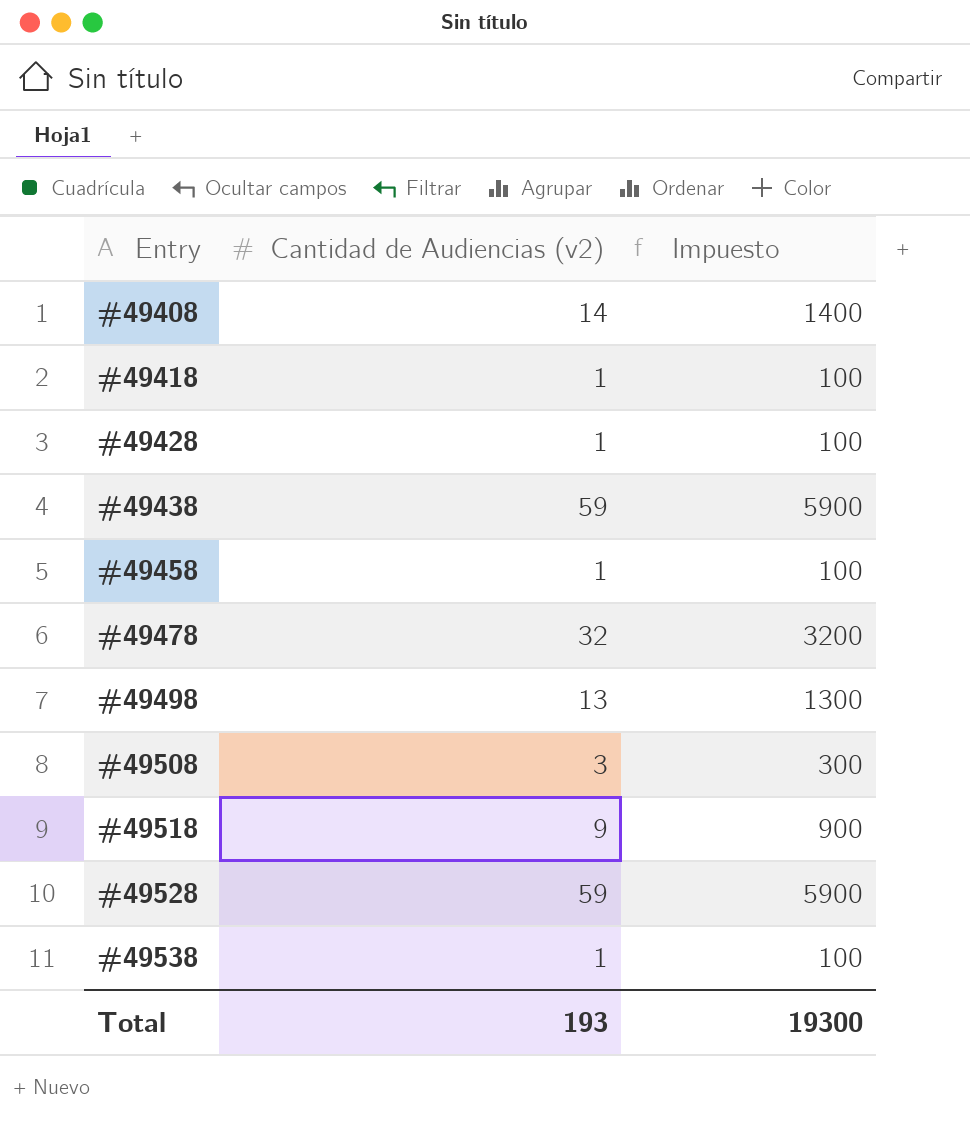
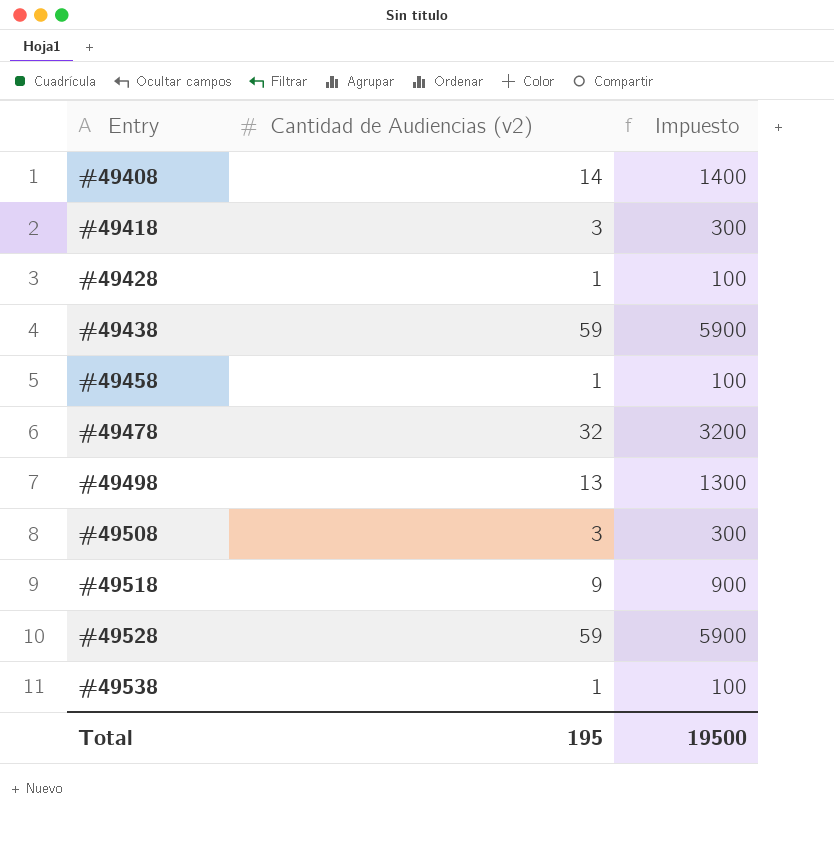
#49418 | Cantidad de Audiencias (v2): 1 -> 3
#49418 | Impuesto: 100 -> 300
Total | Cantidad de Audiencias (v2): 193 -> 195
Total | Impuesto: 19300 -> 19500

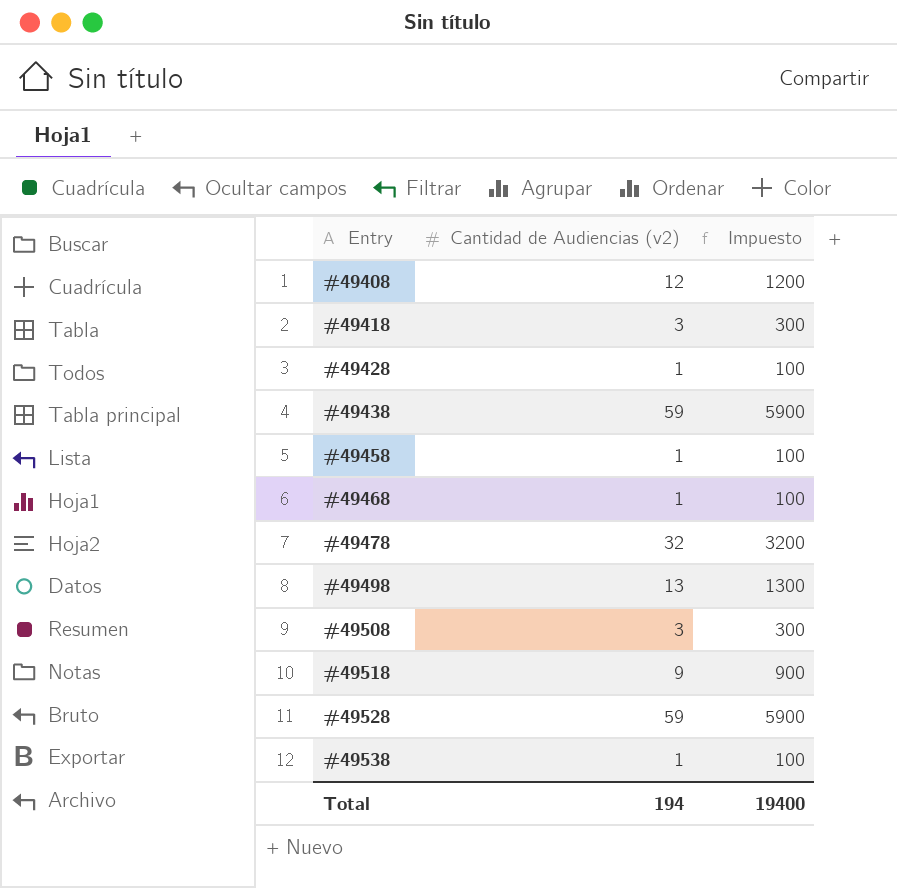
#49408 | Cantidad de Audiencias (v2): 14 -> 12
#49408 | Impuesto: 1400 -> 1200
row #49468: none -> 1 | 100
Total | Cantidad de Audiencias (v2): 195 -> 194
Total | Impuesto: 19500 -> 19400

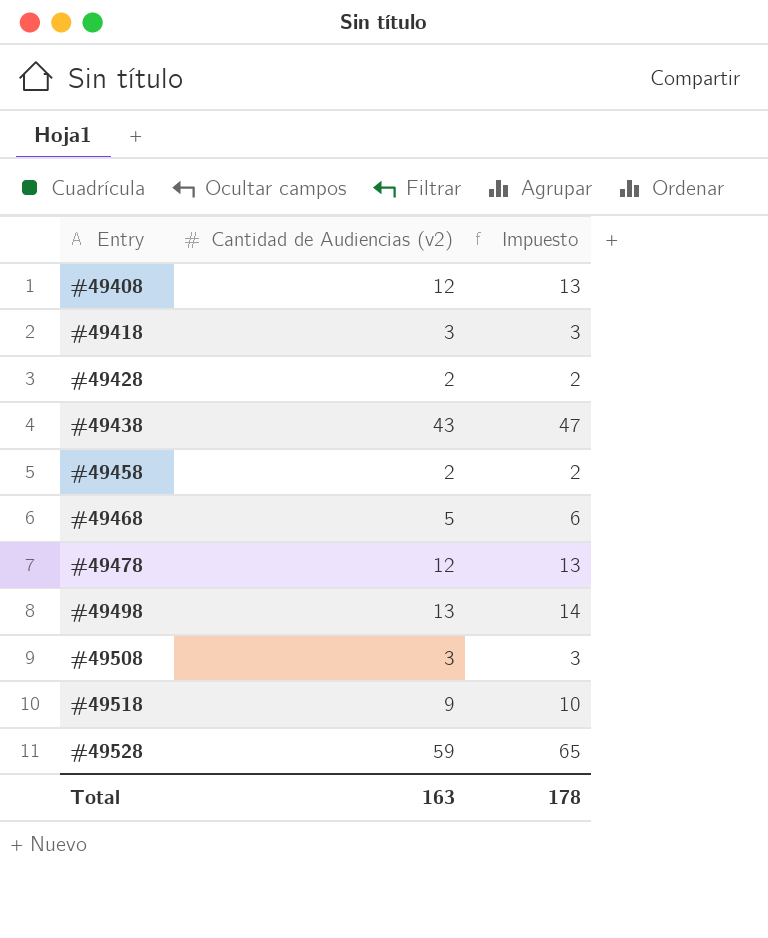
column Impuesto | formula: [Cantidad de Audiencias (v2)] * 100 -> [Cantidad de Audiencias (v2)] * 1,1
row #49538: 1 | 100 -> none
#49428 | Cantidad de Audiencias (v2): 1 -> 2
#49438 | Cantidad de Audiencias (v2): 59 -> 43
#49458 | Cantidad de Audiencias (v2): 1 -> 2
#49468 | Cantidad de Audiencias (v2): 1 -> 5
#49478 | Cantidad de Audiencias (v2): 32 -> 12
Total | Cantidad de Audiencias (v2): 194 -> 163
Total | Impuesto: 19400 -> 178

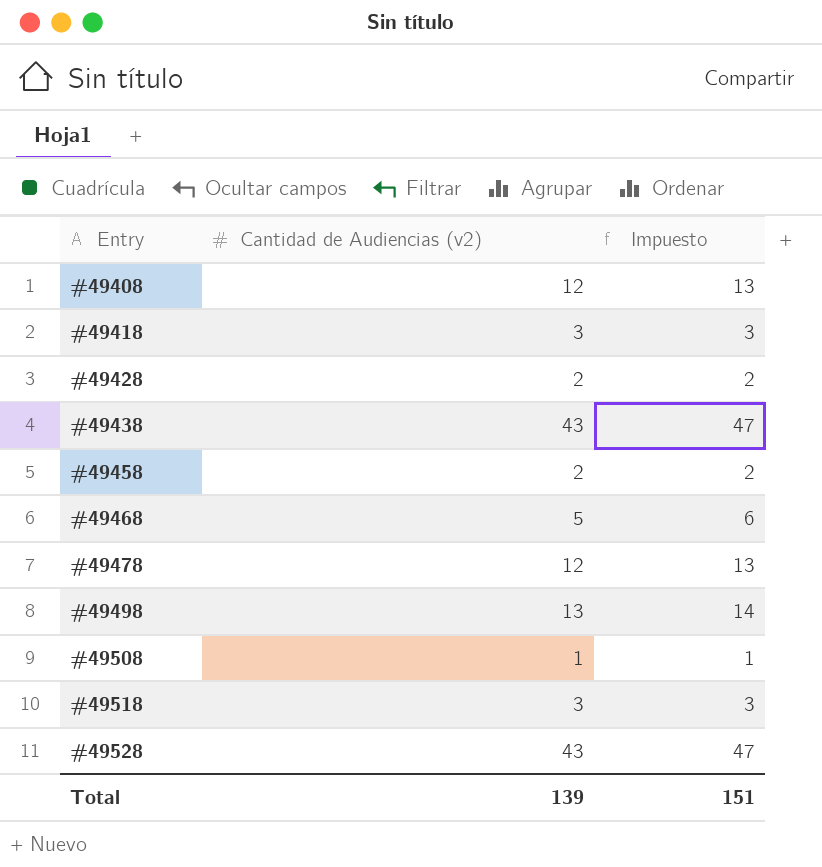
#49508 | Cantidad de Audiencias (v2): 3 -> 1
#49508 | Impuesto: 3 -> 1
#49518 | Cantidad de Audiencias (v2): 9 -> 3
#49518 | Impuesto: 10 -> 3
#49528 | Cantidad de Audiencias (v2): 59 -> 43
#49528 | Impuesto: 65 -> 47
Total | Cantidad de Audiencias (v2): 163 -> 139
Total | Impuesto: 178 -> 151

